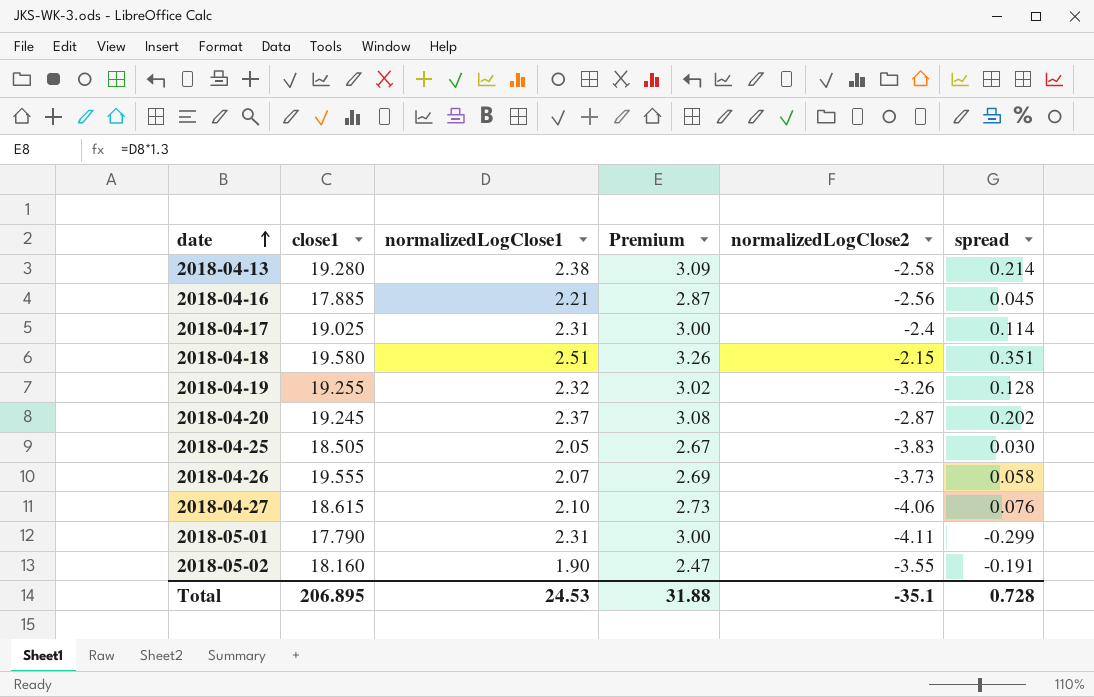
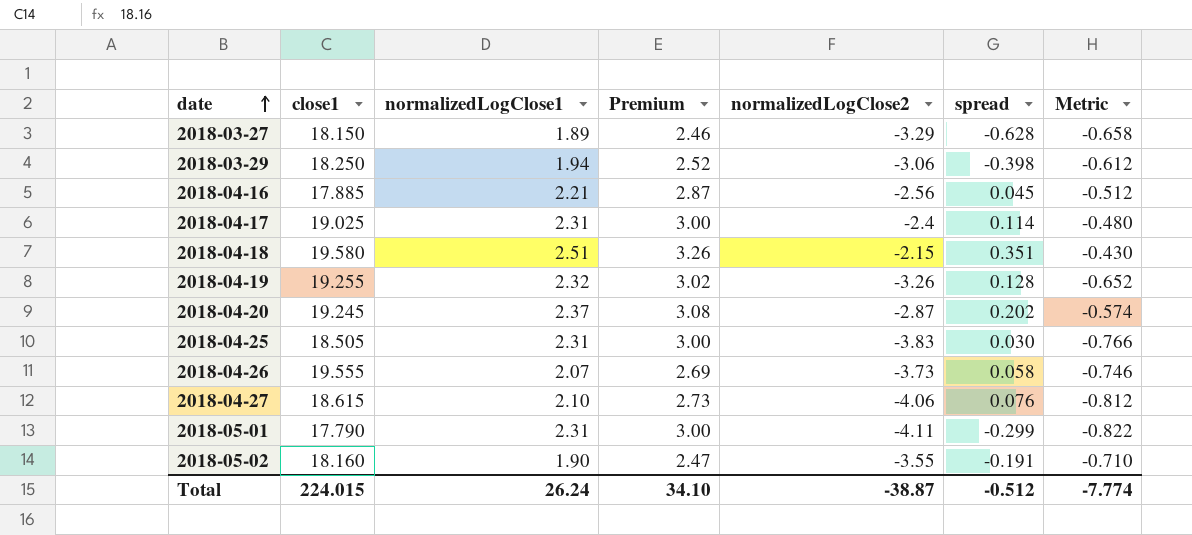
column Metric | formula: none -> [normalizedLogClose2] * 0.2
row 2018-04-13: 19.280 | 2.38 | 3.09 | -2.58 | 0.214 -> none
row 2018-03-27: none -> 18.150 | 1.89 | 2.46 | -3.29 | -0.628 | -0.658
row 2018-03-29: none -> 18.250 | 1.94 | 2.52 | -3.06 | -0.398 | -0.612
2018-04-25 | normalizedLogClose1: 2.05 -> 2.31
2018-04-25 | Premium: 2.67 -> 3.00
Total | close1: 206.895 -> 224.015
Total | normalizedLogClose1: 24.53 -> 26.24
Total | Premium: 31.88 -> 34.10
Total | normalizedLogClose2: -35.1 -> -38.87
Total | spread: 0.728 -> -0.512

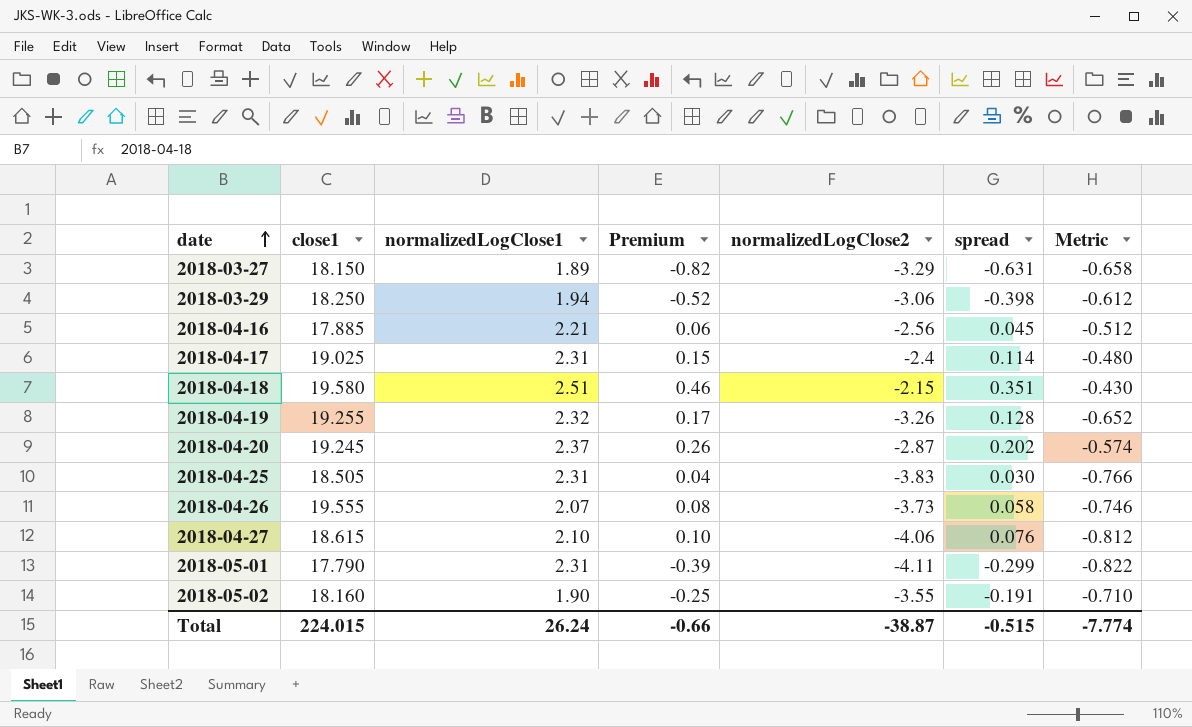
column Premium | formula: [normalizedLogClose1] * 1.3 -> [spread] * 1.3
2018-03-27 | spread: -0.628 -> -0.631
Total | Premium: 34.10 -> -0.66
Total | spread: -0.512 -> -0.515

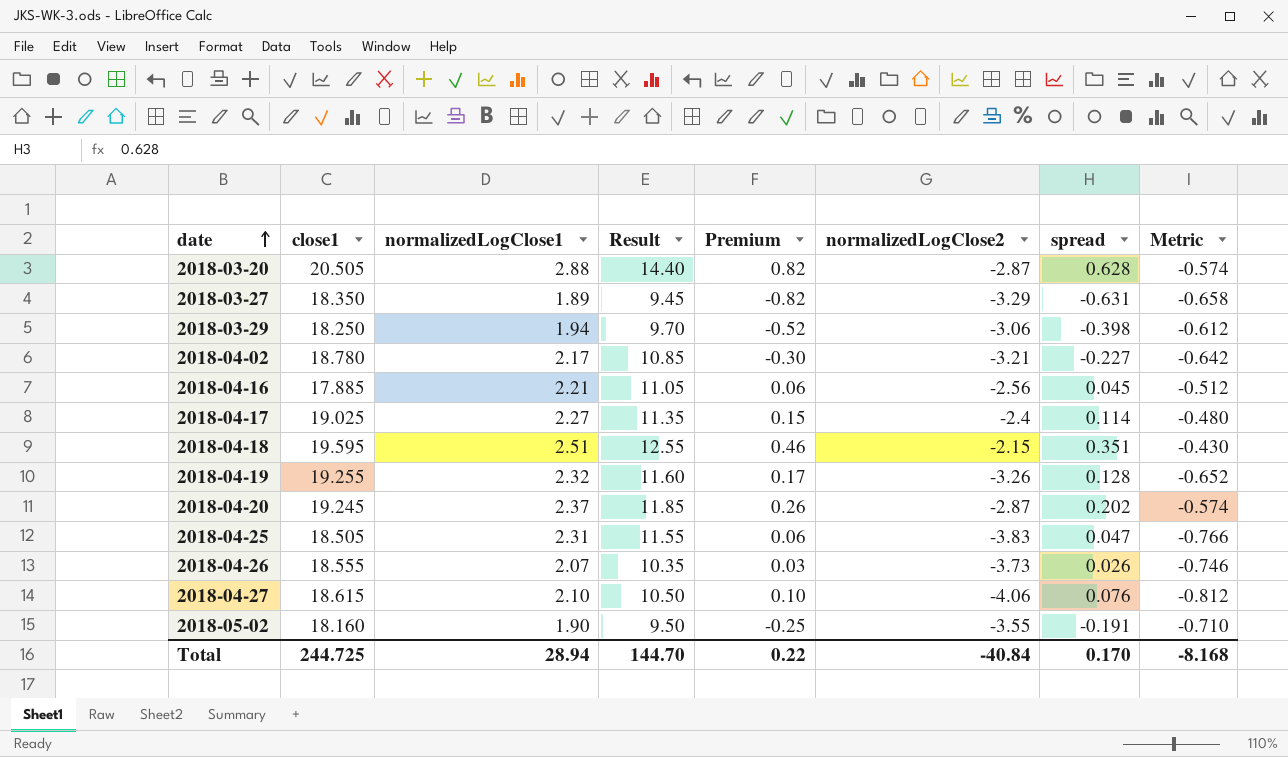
column Result | formula: none -> [normalizedLogClose1] * 5
row 2018-05-01: 17.790 | 2.31 | -0.39 | -4.11 | -0.299 | -0.822 -> none
row 2018-03-20: none -> 20.505 | 2.88 | 14.40 | 0.82 | -2.87 | 0.628 | -0.574
2018-03-27 | close1: 18.150 -> 18.350
row 2018-04-02: none -> 18.780 | 2.17 | 10.85 | -0.30 | -3.21 | -0.227 | -0.642
2018-04-17 | normalizedLogClose1: 2.31 -> 2.27
2018-04-18 | close1: 19.580 -> 19.595
2018-04-25 | Premium: 0.04 -> 0.06
2018-04-25 | spread: 0.030 -> 0.047
2018-04-26 | close1: 19.555 -> 18.555
2018-04-26 | Premium: 0.08 -> 0.03
2018-04-26 | spread: 0.058 -> 0.026
Total | close1: 224.015 -> 244.725
Total | normalizedLogClose1: 26.24 -> 28.94
Total | Premium: -0.66 -> 0.22
Total | normalizedLogClose2: -38.87 -> -40.84
Total | spread: -0.515 -> 0.170
Total | Metric: -7.774 -> -8.168

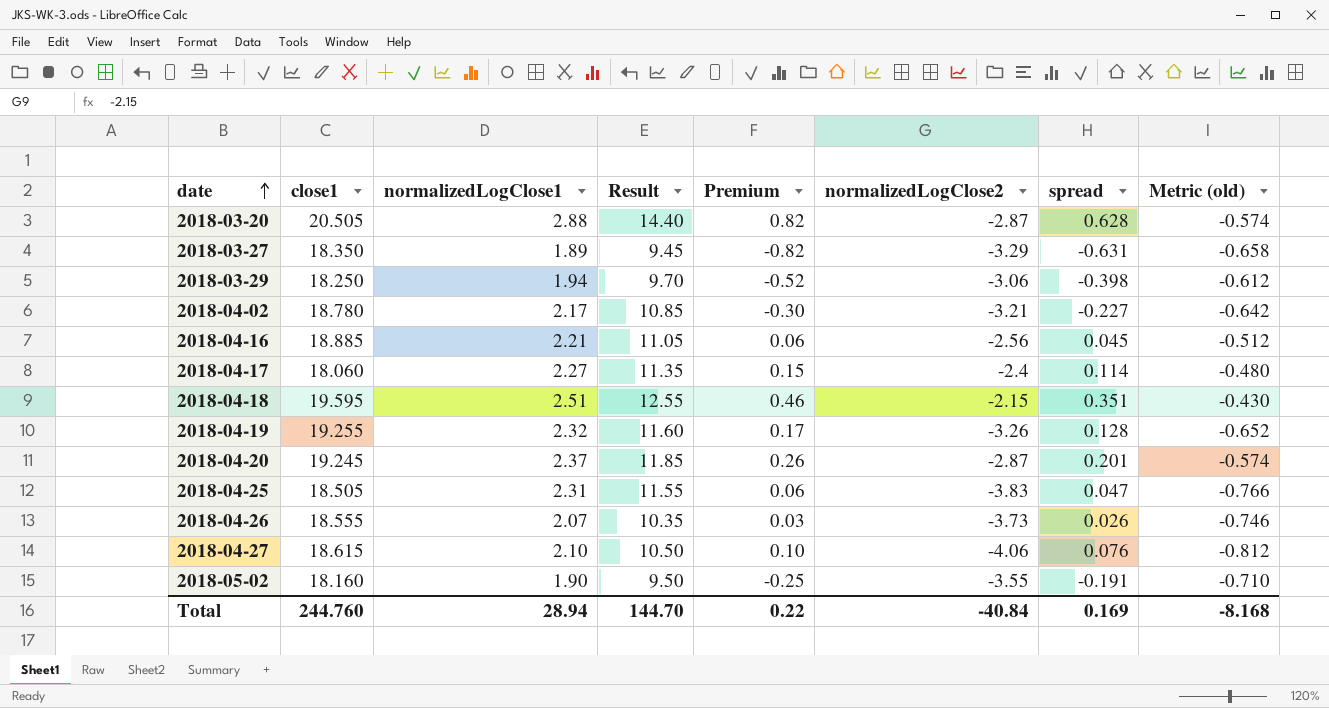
column name: Metric -> Metric (old)
2018-04-16 | close1: 17.885 -> 18.885
2018-04-17 | close1: 19.025 -> 18.060
2018-04-20 | spread: 0.202 -> 0.201
Total | close1: 244.725 -> 244.760
Total | spread: 0.170 -> 0.169

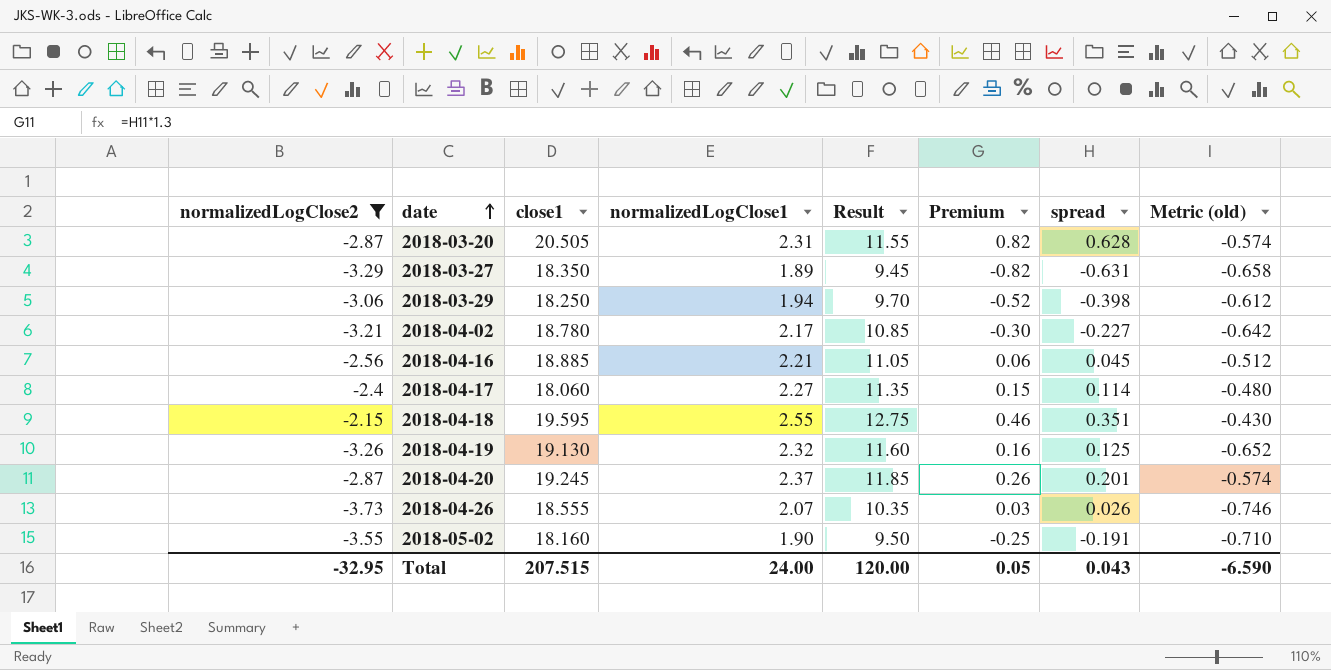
filter: none -> normalizedLogClose2 >= -3.73
column normalizedLogClose2 | position: 6 -> 1
2018-03-20 | normalizedLogClose1: 2.88 -> 2.31
2018-03-20 | Result: 14.40 -> 11.55
2018-04-18 | normalizedLogClose1: 2.51 -> 2.55
2018-04-18 | Result: 12.55 -> 12.75
2018-04-19 | close1: 19.255 -> 19.130
2018-04-19 | Premium: 0.17 -> 0.16
2018-04-19 | spread: 0.128 -> 0.125
Total | normalizedLogClose2: -40.84 -> -32.95
Total | close1: 244.760 -> 207.515
Total | normalizedLogClose1: 28.94 -> 24.00
Total | Result: 144.70 -> 120.00
Total | Premium: 0.22 -> 0.05
Total | spread: 0.169 -> 0.043
Total | Metric (old): -8.168 -> -6.590

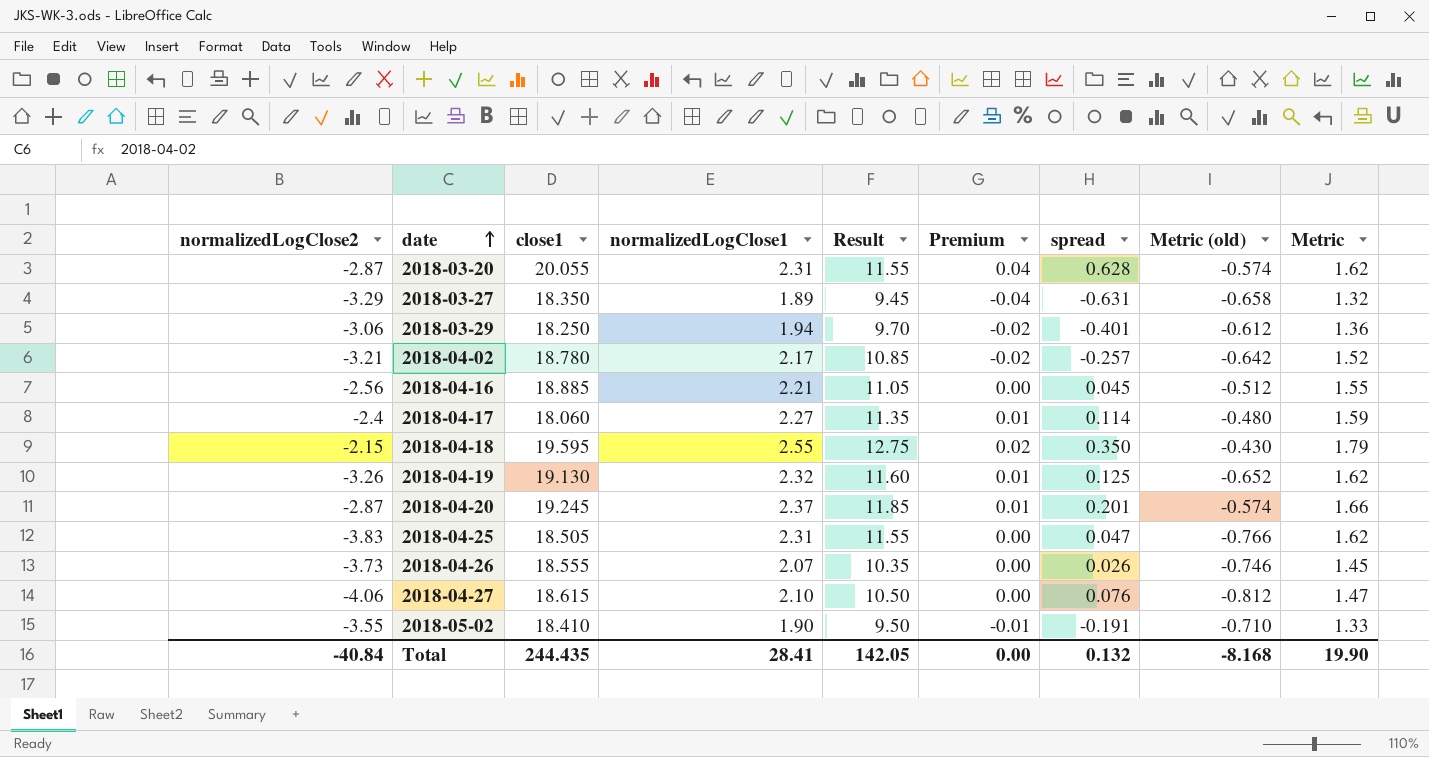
filter: normalizedLogClose2 >= -3.73 -> none
column Premium | formula: [spread] * 1.3 -> [spread] * 0.06
column Metric | formula: none -> [normalizedLogClose1] * 0.7
2018-03-20 | close1: 20.505 -> 20.055
2018-03-29 | spread: -0.398 -> -0.401
2018-04-02 | spread: -0.227 -> -0.257
2018-04-18 | spread: 0.351 -> 0.350
2018-05-02 | close1: 18.160 -> 18.410
Total | normalizedLogClose2: -32.95 -> -40.84
Total | close1: 207.515 -> 244.435
Total | normalizedLogClose1: 24.00 -> 28.41
Total | Result: 120.00 -> 142.05
Total | Premium: 0.05 -> 0.00
Total | spread: 0.043 -> 0.132
Total | Metric (old): -6.590 -> -8.168

